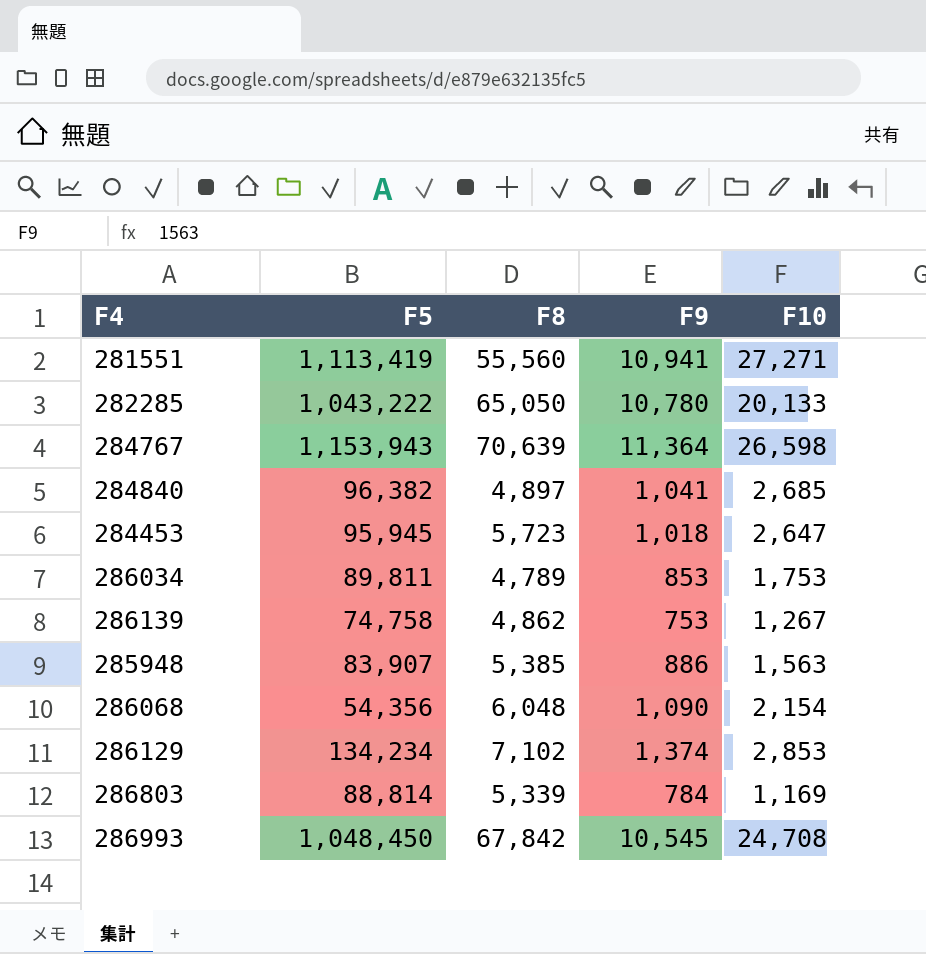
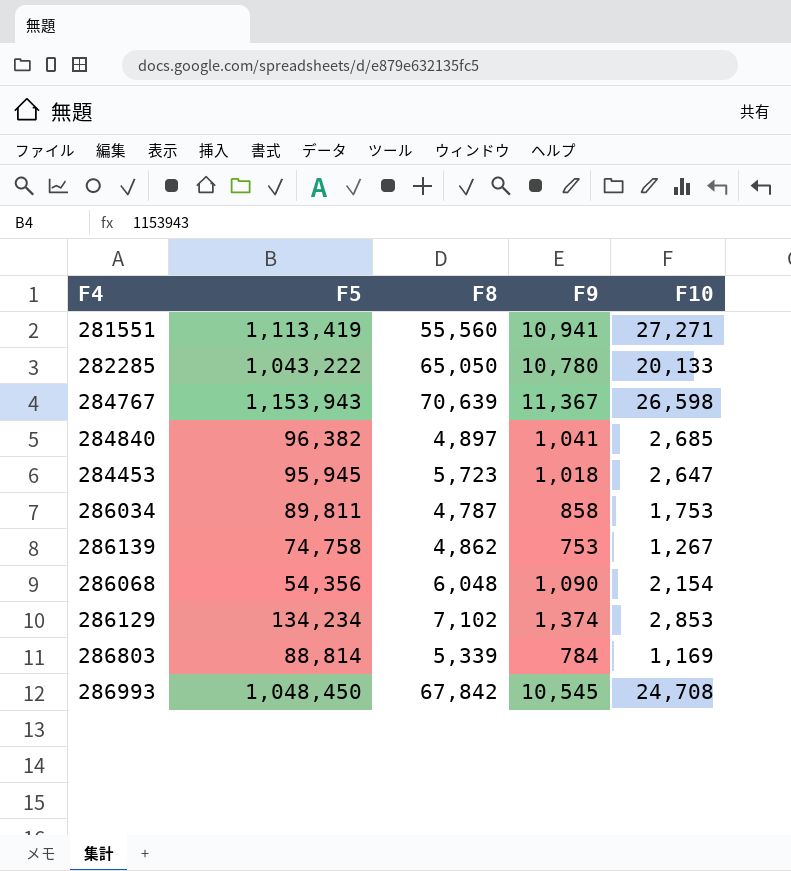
row 285948: 83,907 | 5,385 | 886 | 1,563 -> none
284767 | F9: 11,364 -> 11,367
286034 | F8: 4,789 -> 4,787
286034 | F9: 853 -> 858

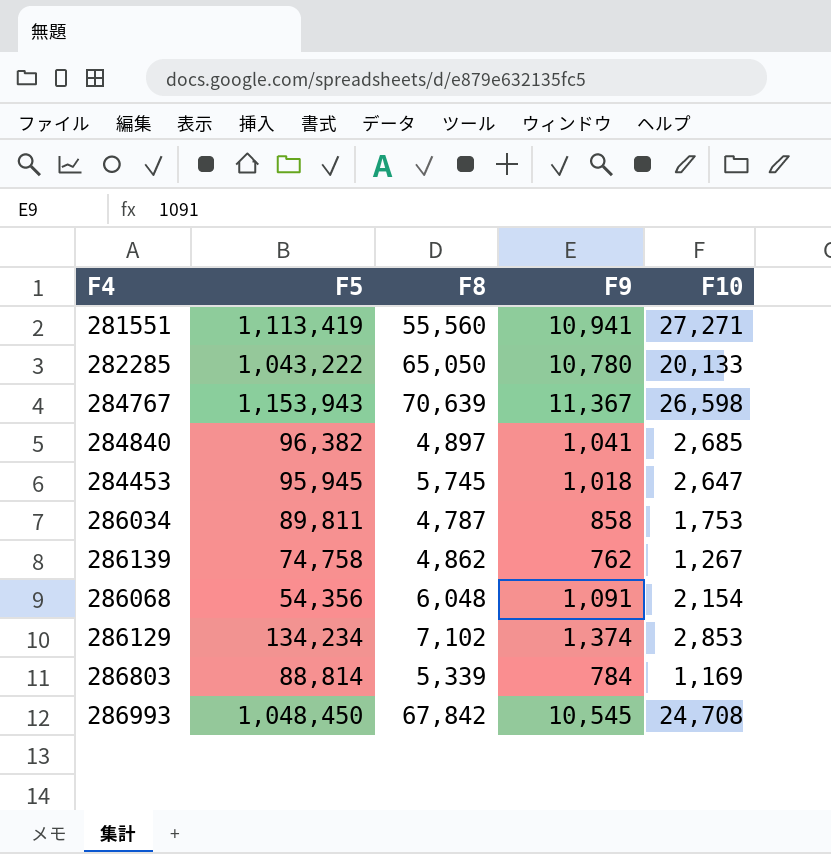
284453 | F8: 5,723 -> 5,745
286139 | F9: 753 -> 762
286068 | F9: 1,090 -> 1,091

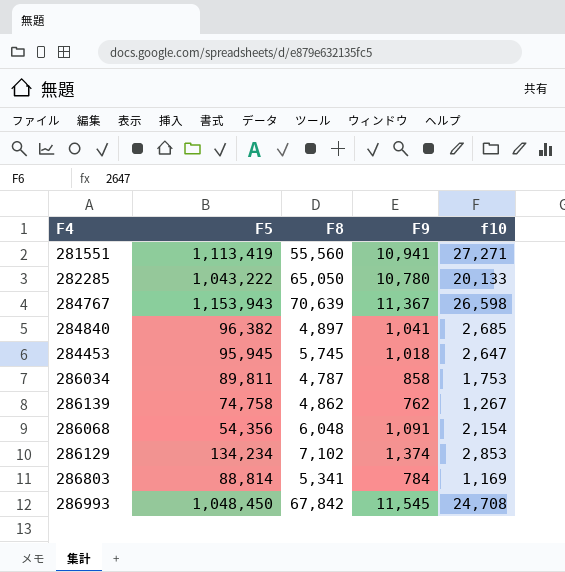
column name: F10 -> f10
286803 | F8: 5,339 -> 5,341
286993 | F9: 10,545 -> 11,545

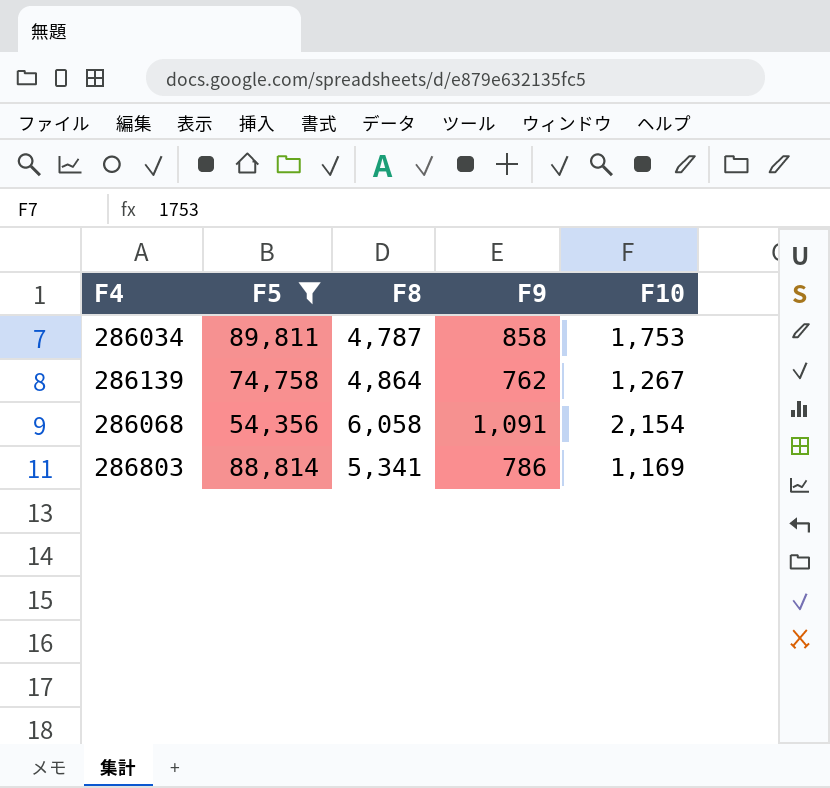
filter: none -> F5 <= 89,811
column name: f10 -> F10
286139 | F8: 4,862 -> 4,864
286068 | F8: 6,048 -> 6,058
286803 | F9: 784 -> 786

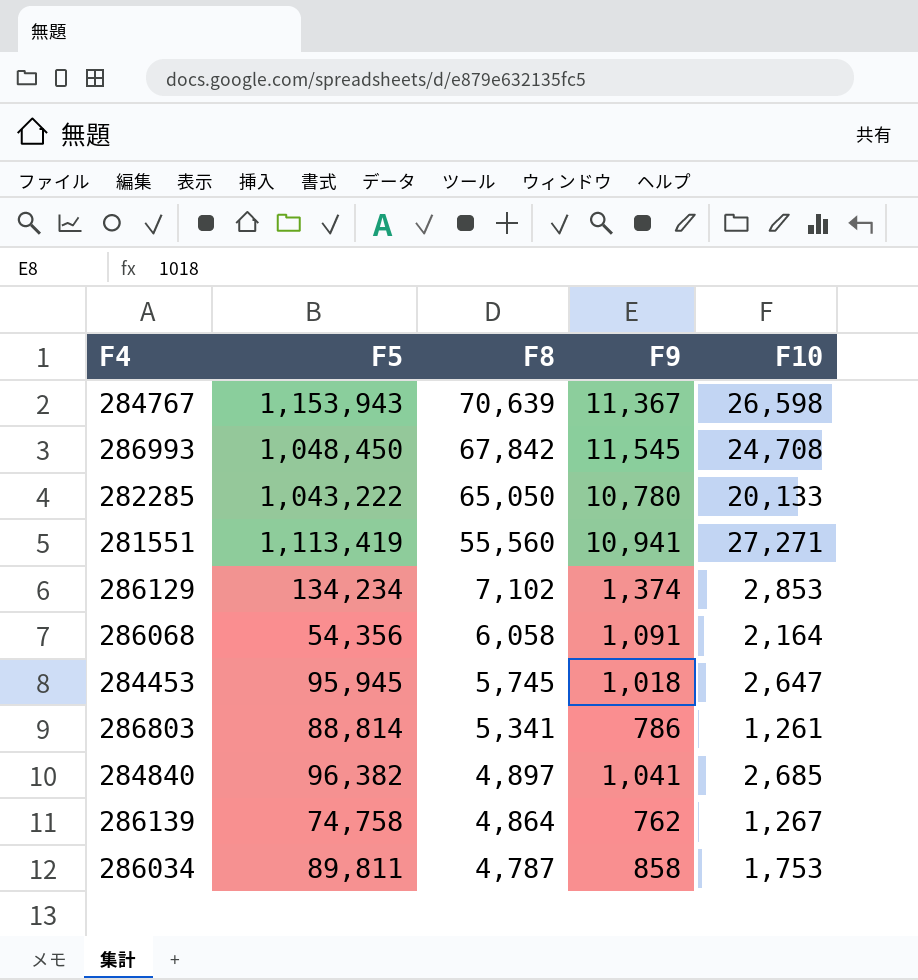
filter: F5 <= 89,811 -> none
row order: none -> F8 descending
286068 | F10: 2,154 -> 2,164
286803 | F10: 1,169 -> 1,261

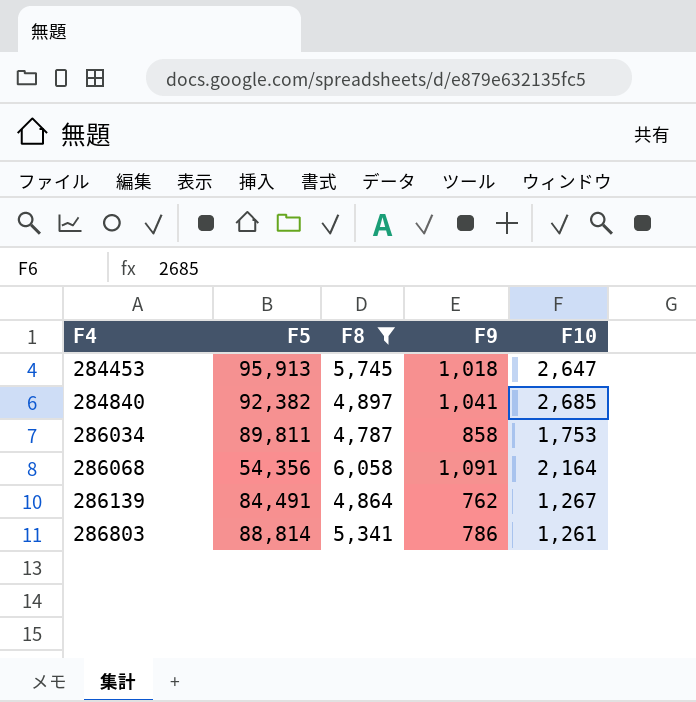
filter: none -> F8 <= 6,058
row order: F8 descending -> F4 ascending
284453 | F5: 95,945 -> 95,913
284840 | F5: 96,382 -> 92,382
286139 | F5: 74,758 -> 84,491

